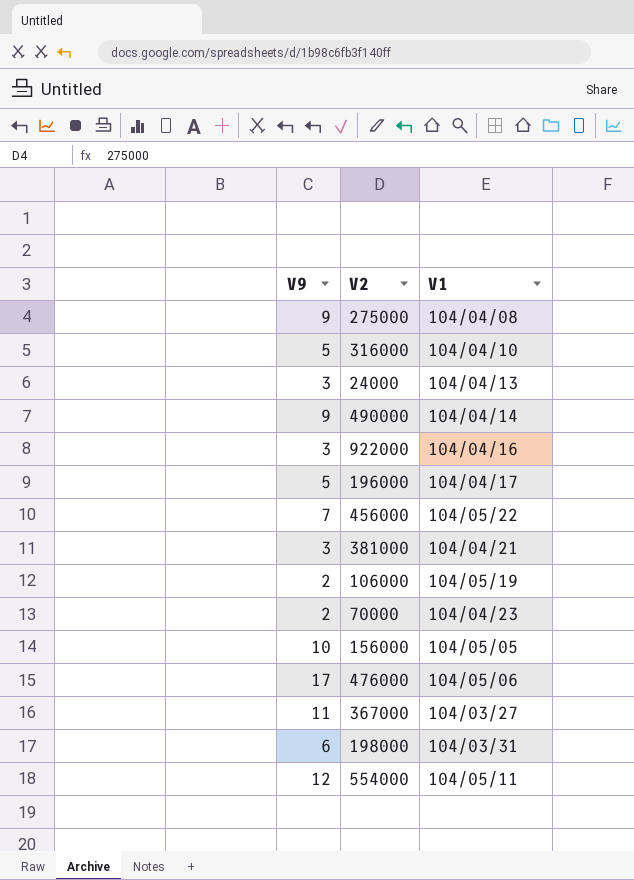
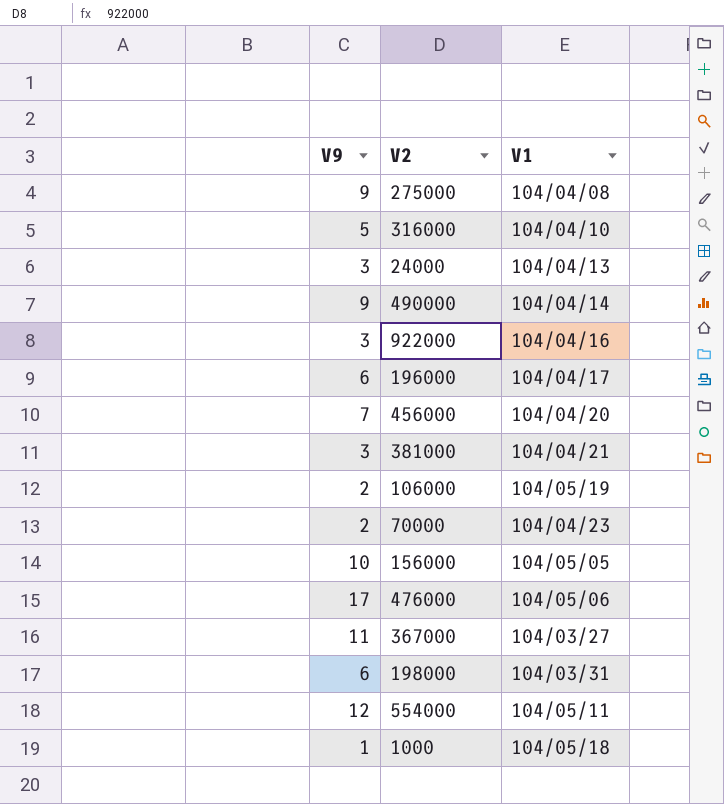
196000 | V9: 5 -> 6
456000 | V1: 104/05/22 -> 104/04/20
row 1000: none -> 1 | 104/05/18

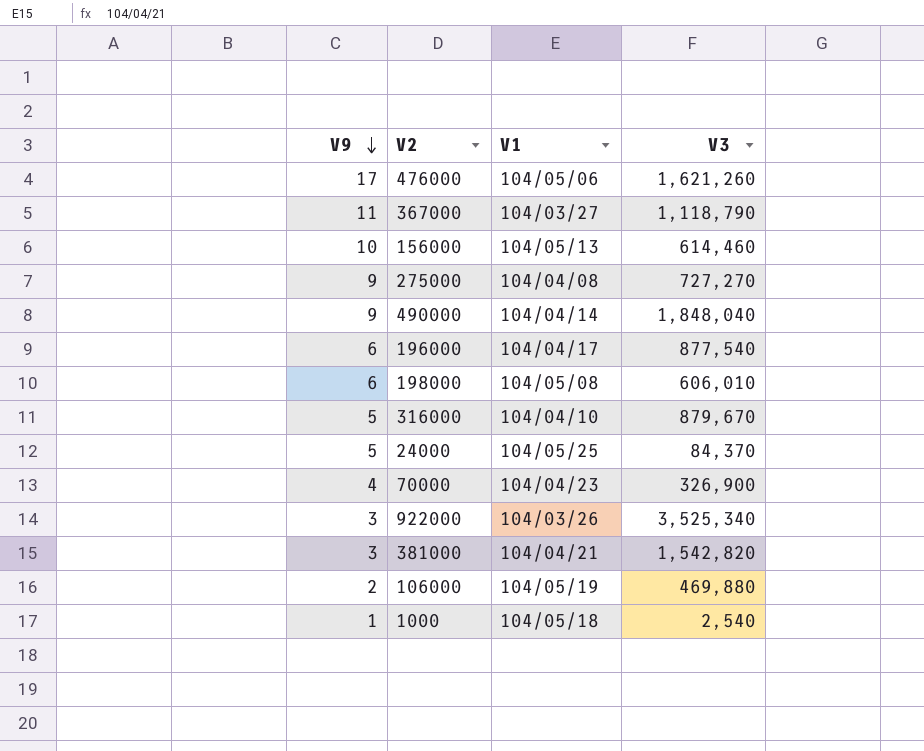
row order: none -> V9 descending
column V3 | position: none -> 4
row 456000: 7 | 104/04/20 -> none
row 554000: 12 | 104/05/11 -> none
156000 | V1: 104/05/05 -> 104/05/13
198000 | V1: 104/03/31 -> 104/05/08
24000 | V9: 3 -> 5
24000 | V1: 104/04/13 -> 104/05/25
70000 | V9: 2 -> 4
922000 | V1: 104/04/16 -> 104/03/26

